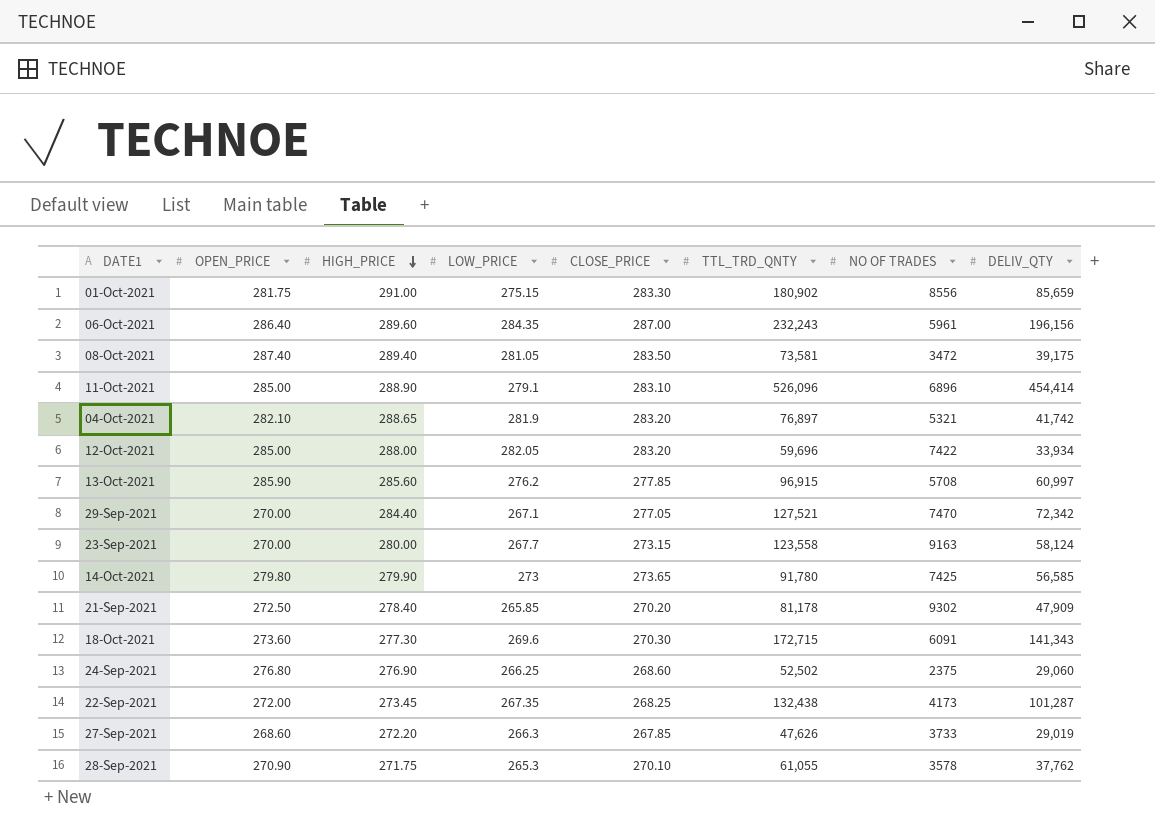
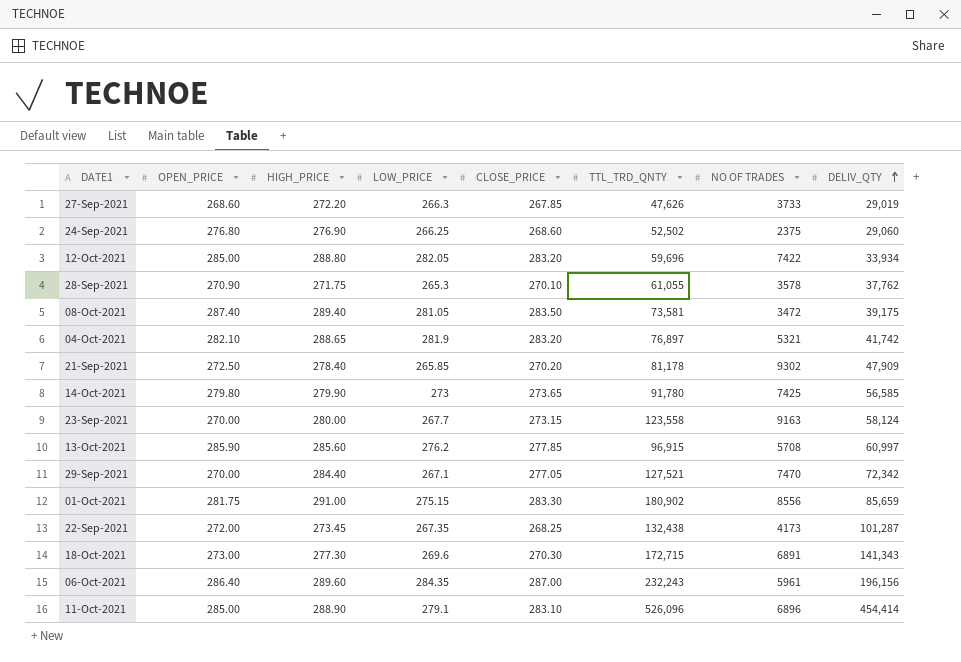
row order: HIGH_PRICE descending -> DELIV_QTY ascending
12-Oct-2021 | HIGH_PRICE: 288.00 -> 288.80
18-Oct-2021 | OPEN_PRICE: 273.60 -> 273.00
18-Oct-2021 | NO OF TRADES: 6091 -> 6891

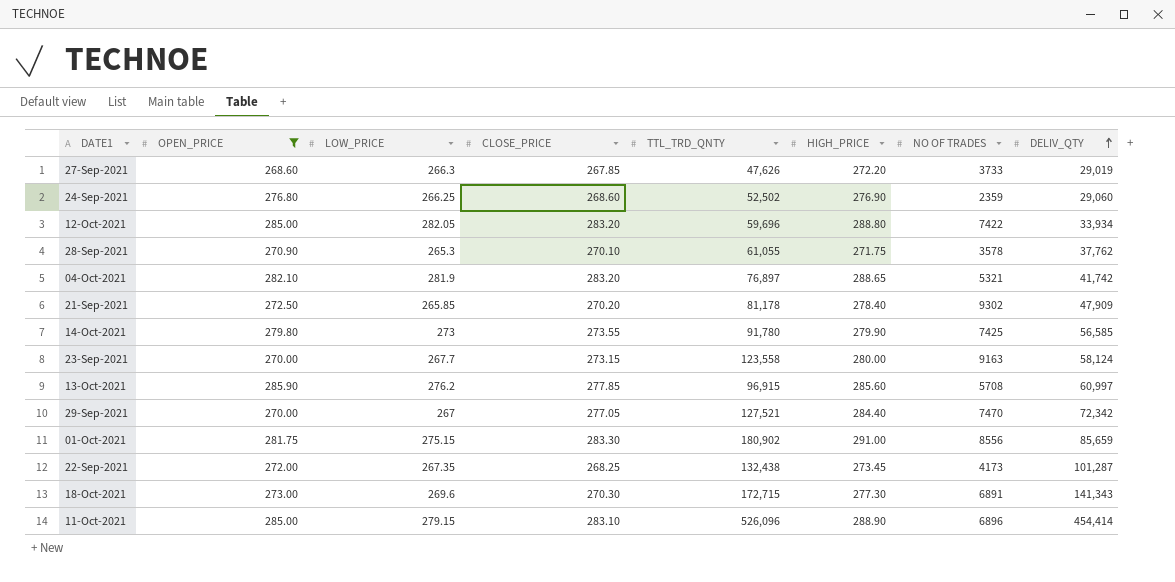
filter: none -> OPEN_PRICE <= 285.90
column HIGH_PRICE | position: 3 -> 6
24-Sep-2021 | NO OF TRADES: 2375 -> 2359
14-Oct-2021 | CLOSE_PRICE: 273.65 -> 273.55
29-Sep-2021 | LOW_PRICE: 267.1 -> 267
11-Oct-2021 | LOW_PRICE: 279.1 -> 279.15

